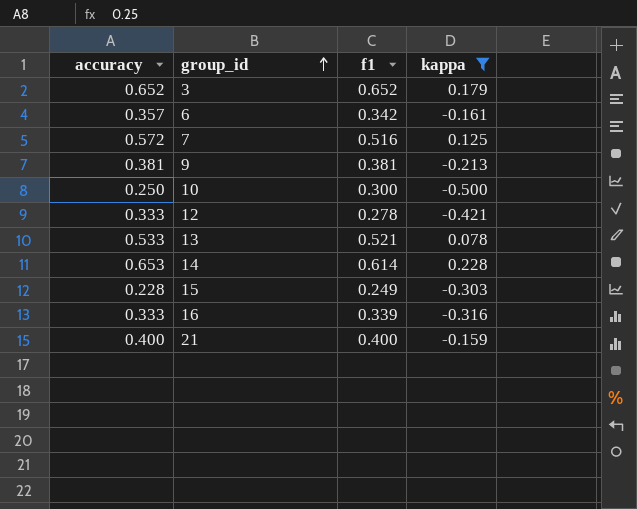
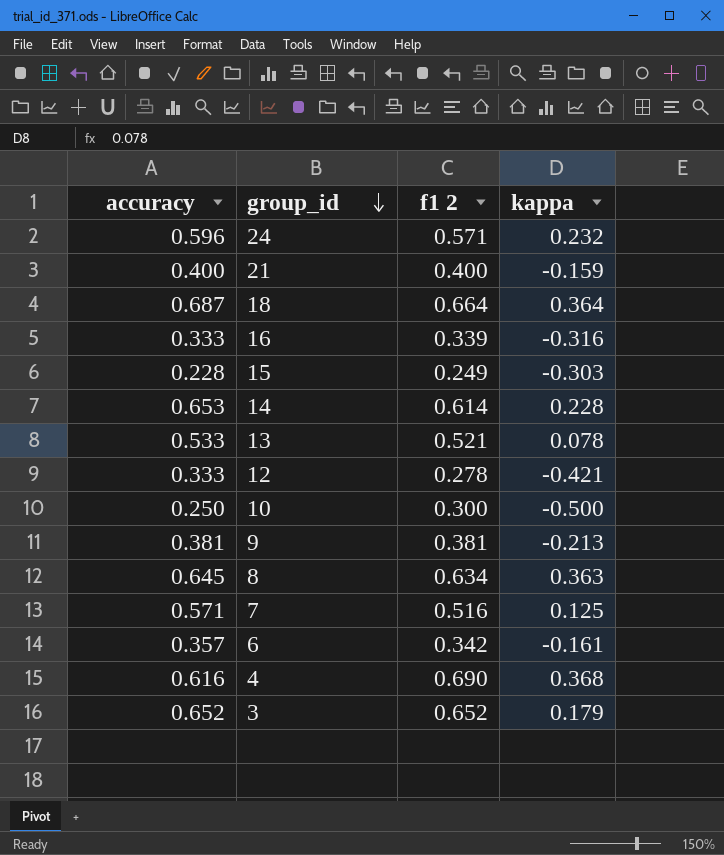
filter: kappa <= 0.228 -> none
row order: group_id ascending -> group_id descending
column name: f1 -> f1 2
7 | accuracy: 0.572 -> 0.571

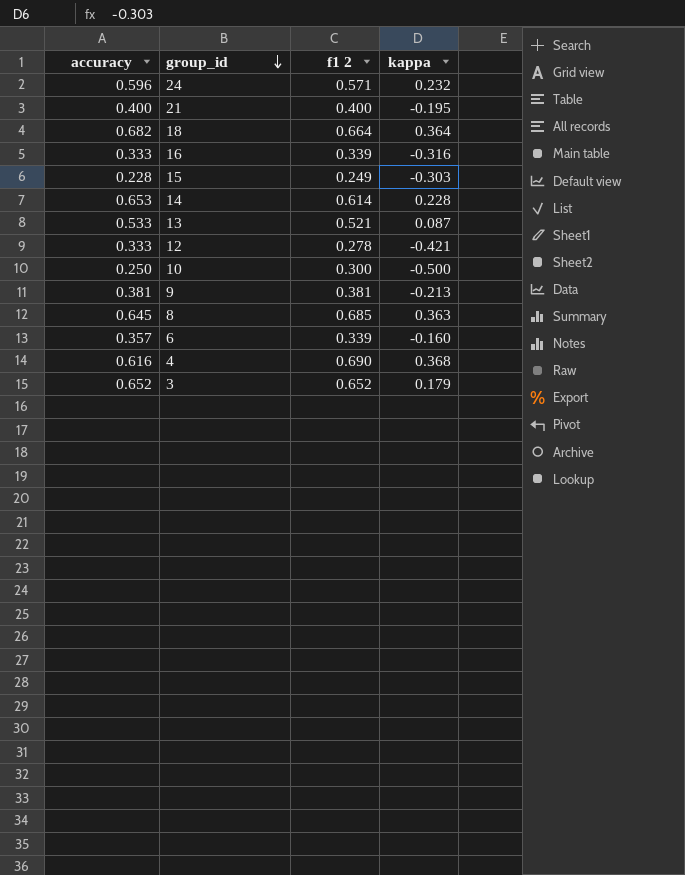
row 7: 0.571 | 0.516 | 0.125 -> none
21 | kappa: -0.159 -> -0.195
18 | accuracy: 0.687 -> 0.682
13 | kappa: 0.078 -> 0.087
8 | f1 2: 0.634 -> 0.685
6 | f1 2: 0.342 -> 0.339
6 | kappa: -0.161 -> -0.160

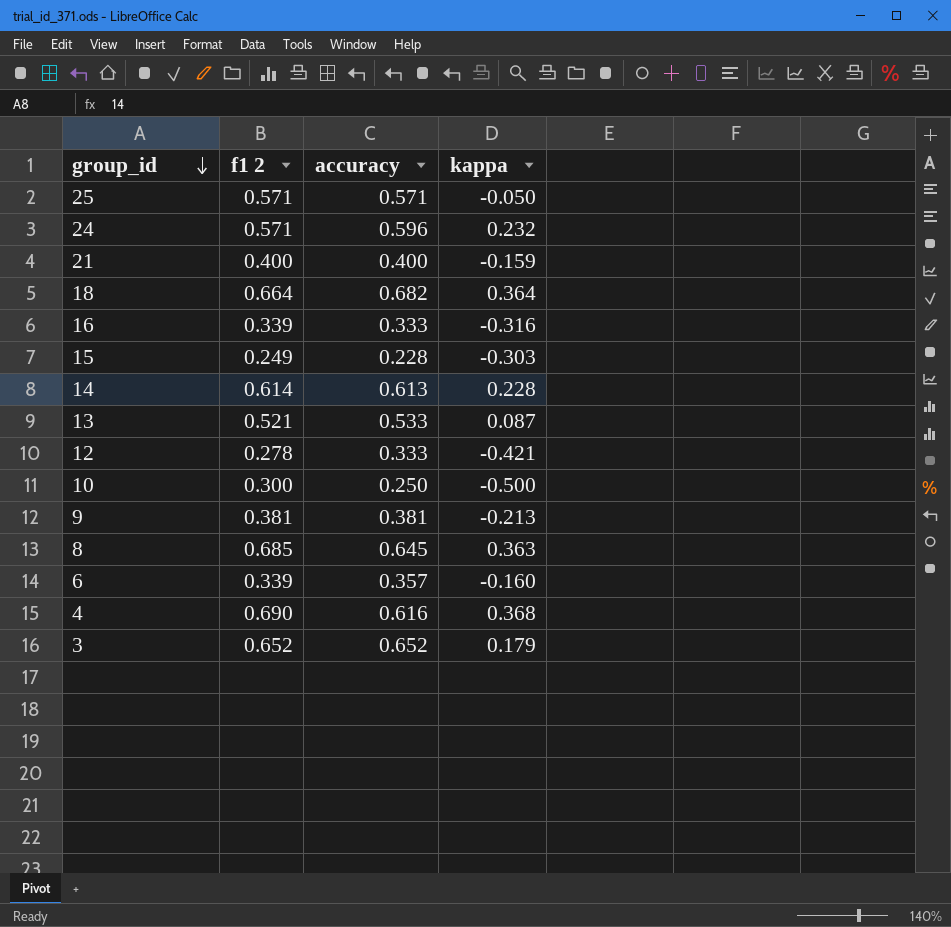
column accuracy | position: 1 -> 3
row 25: none -> 0.571 | 0.571 | -0.050
21 | kappa: -0.195 -> -0.159
14 | accuracy: 0.653 -> 0.613

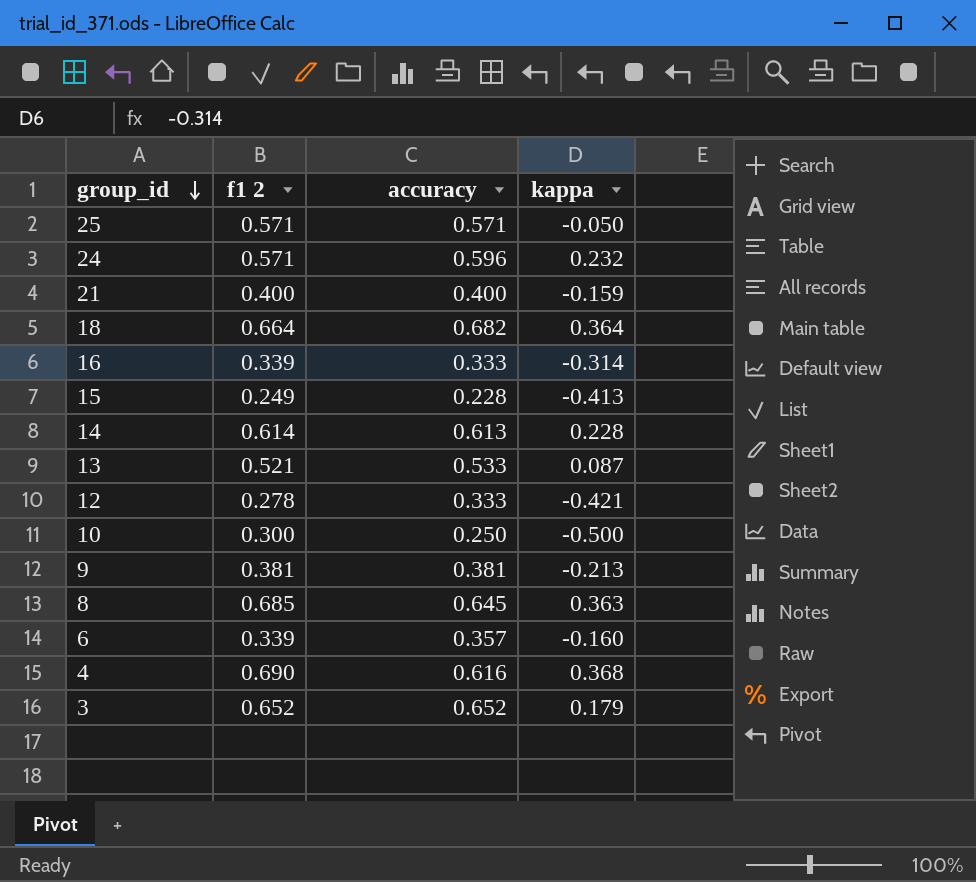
16 | kappa: -0.316 -> -0.314
15 | kappa: -0.303 -> -0.413

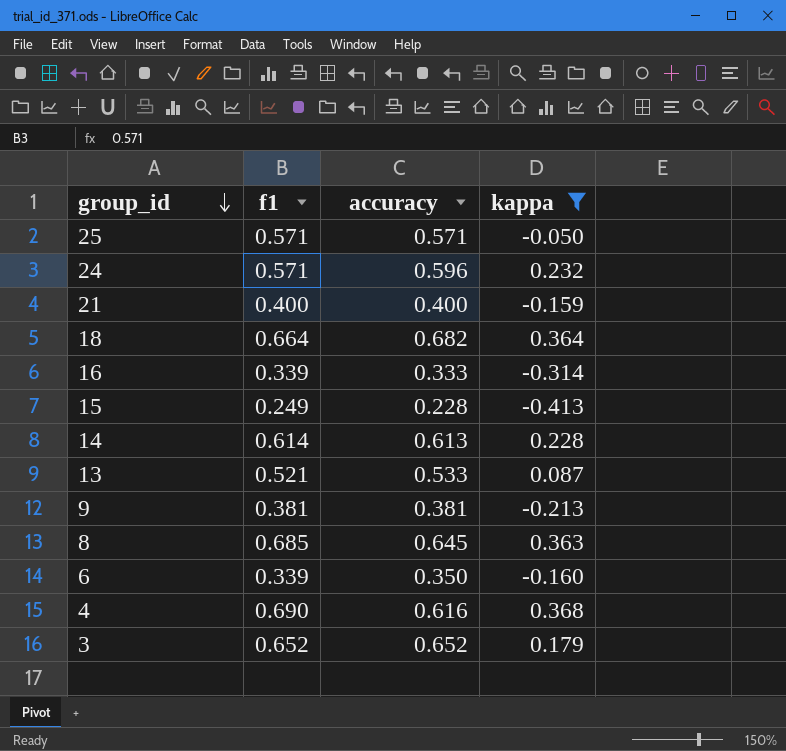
filter: none -> kappa >= -0.413
column name: f1 2 -> f1
6 | accuracy: 0.357 -> 0.350

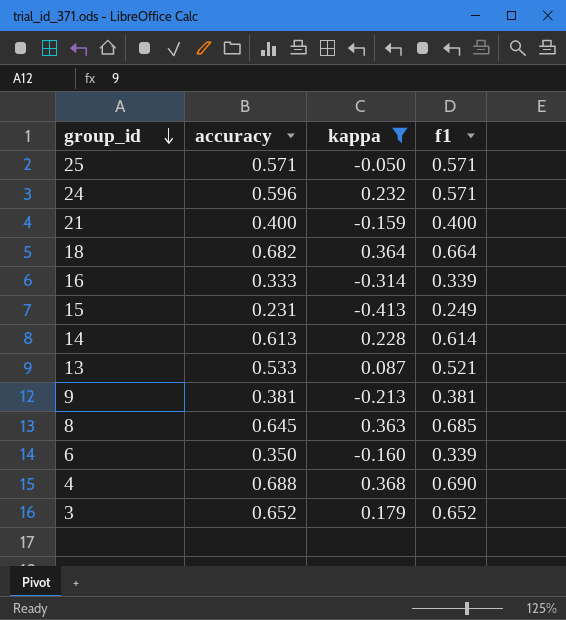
column f1 | position: 2 -> 4
15 | accuracy: 0.228 -> 0.231
4 | accuracy: 0.616 -> 0.688

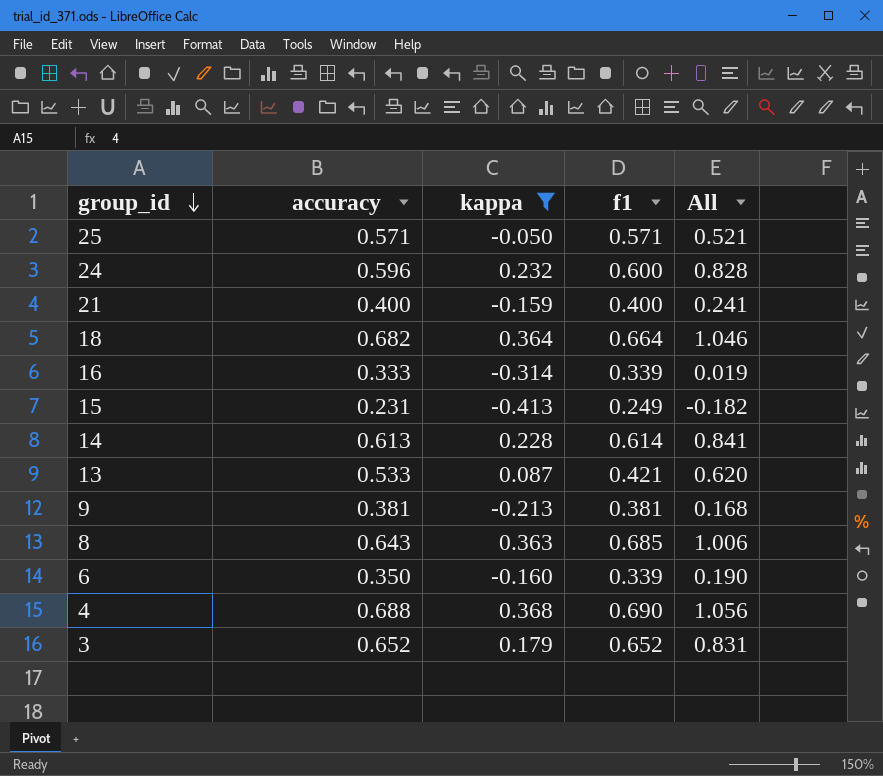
column All | formula: none -> [accuracy] + [kappa]
24 | f1: 0.571 -> 0.600
13 | f1: 0.521 -> 0.421
8 | accuracy: 0.645 -> 0.643

